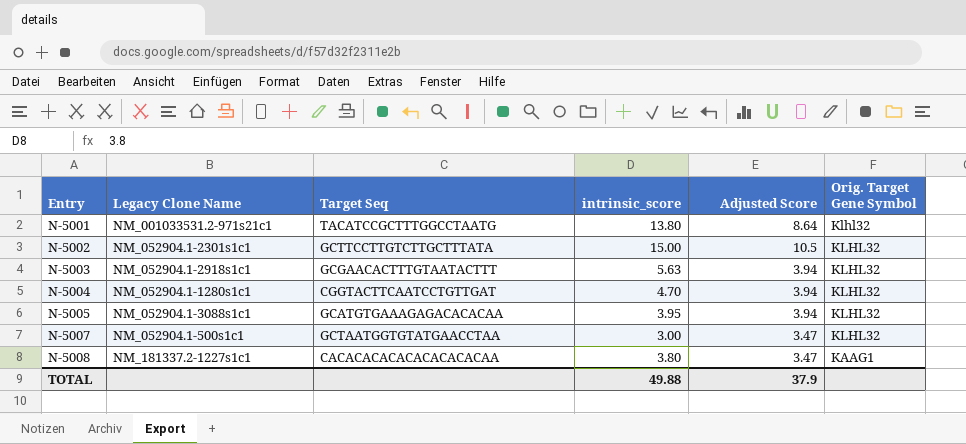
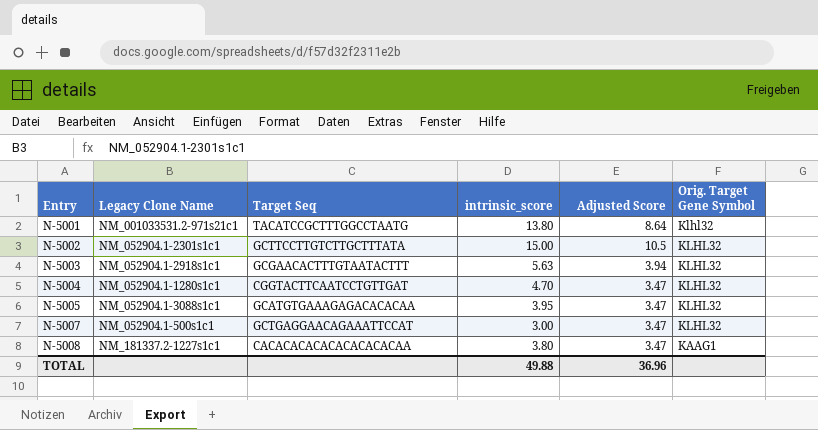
N-5004 | Adjusted Score: 3.94 -> 3.47
N-5005 | Adjusted Score: 3.94 -> 3.47
N-5007 | Target Seq: GCTAATGGTGTATGAACCTAA -> GCTGAGGAACAGAAATTCCAT
TOTAL | Adjusted Score: 37.9 -> 36.96

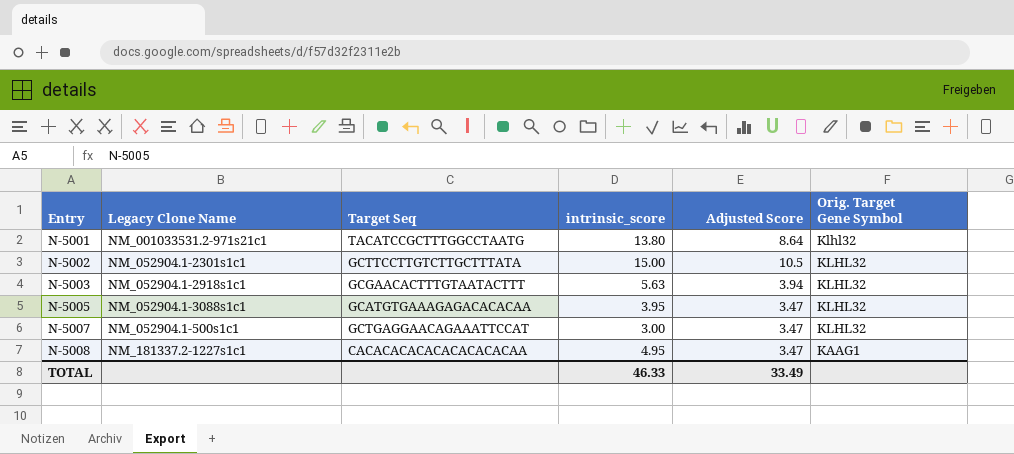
row N-5004: NM_052904.1-1280s1c1 | CGGTACTTCAATCCTGTTGAT | 4.70 | 3.47 | KLHL32 -> none
N-5008 | intrinsic_score: 3.80 -> 4.95
TOTAL | intrinsic_score: 49.88 -> 46.33
TOTAL | Adjusted Score: 36.96 -> 33.49

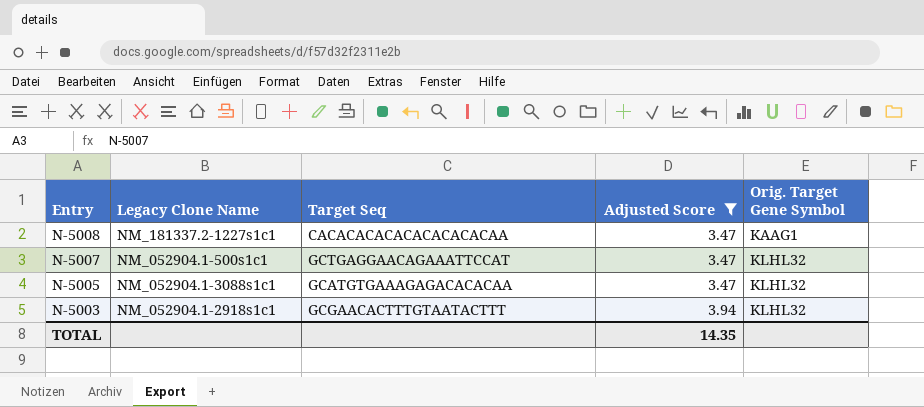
filter: none -> Adjusted Score <= 3.94
row order: Entry ascending -> Entry descending
column intrinsic_score | position: 4 -> none
TOTAL | Adjusted Score: 33.49 -> 14.35

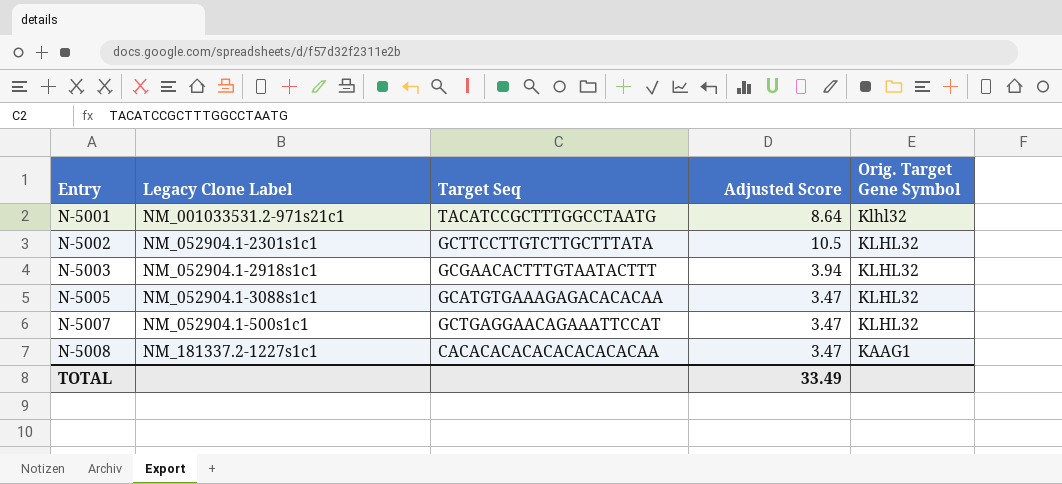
filter: Adjusted Score <= 3.94 -> none
row order: Entry descending -> Entry ascending
column name: Legacy Clone Name -> Legacy Clone Label
TOTAL | Adjusted Score: 14.35 -> 33.49

